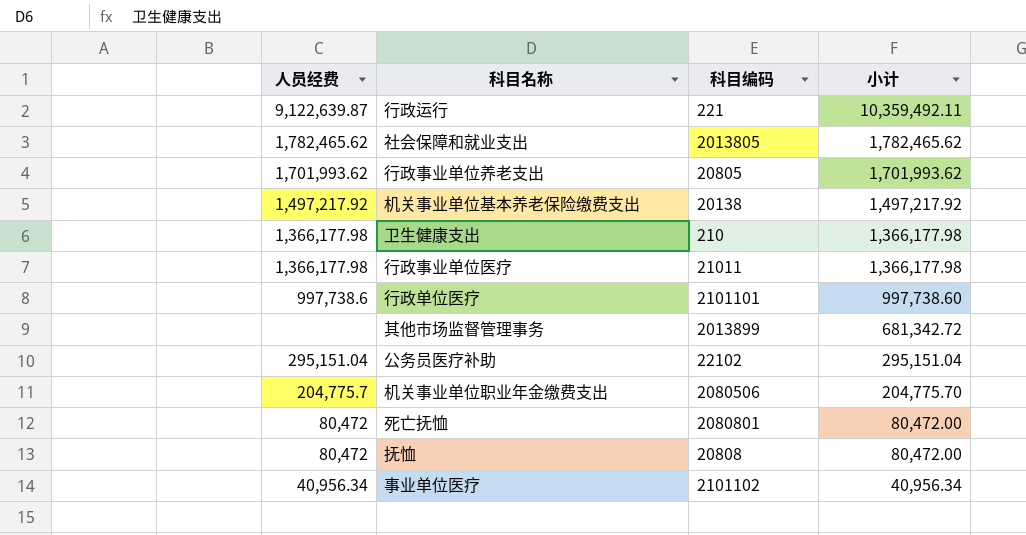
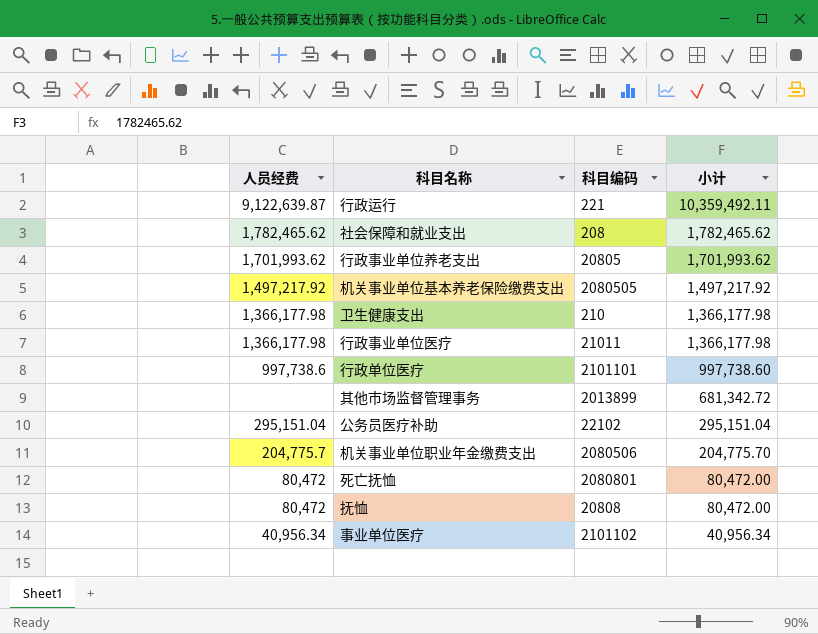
社会保障和就业支出 | 科目编码: 2013805 -> 208
机关事业单位基本养老保险缴费支出 | 科目编码: 20138 -> 2080505

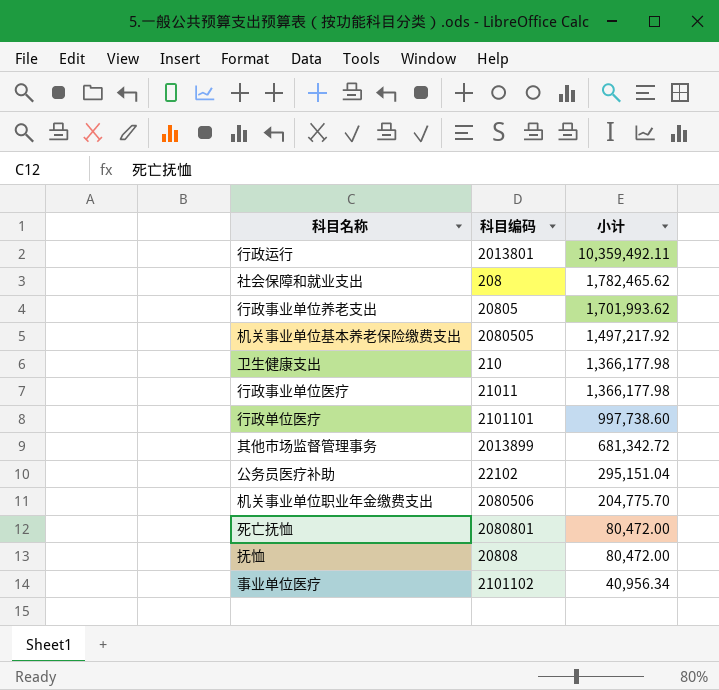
column 人员经费 | position: 1 -> none
行政运行 | 科目编码: 221 -> 2013801

